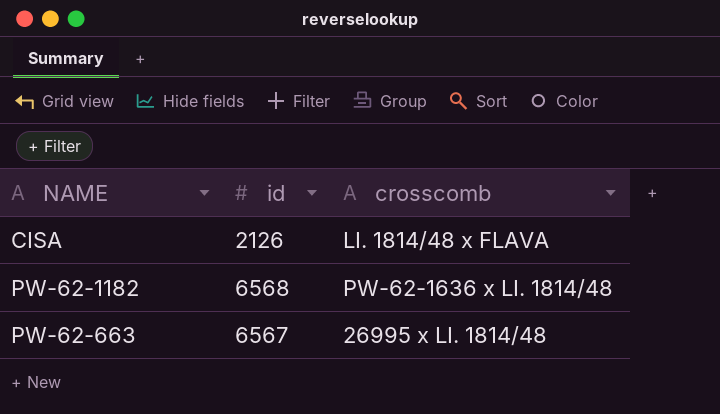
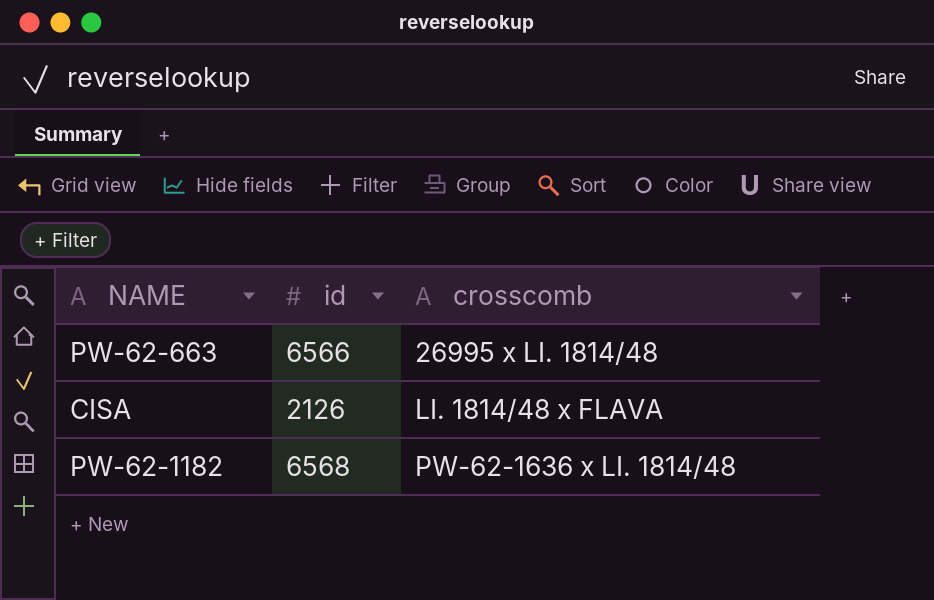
row order: none -> crosscomb ascending
PW-62-663 | id: 6567 -> 6566

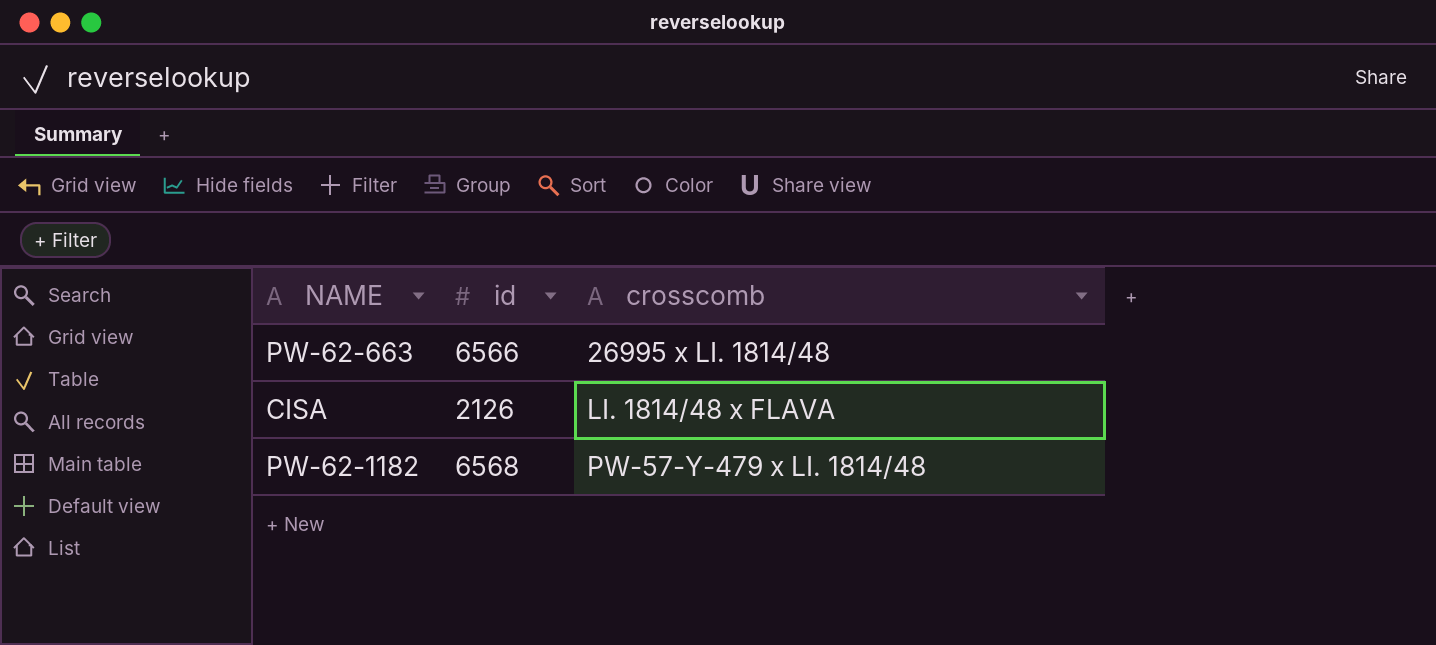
PW-62-1182 | crosscomb: PW-62-1636 x LI. 1814/48 -> PW-57-Y-479 x LI. 1814/48

